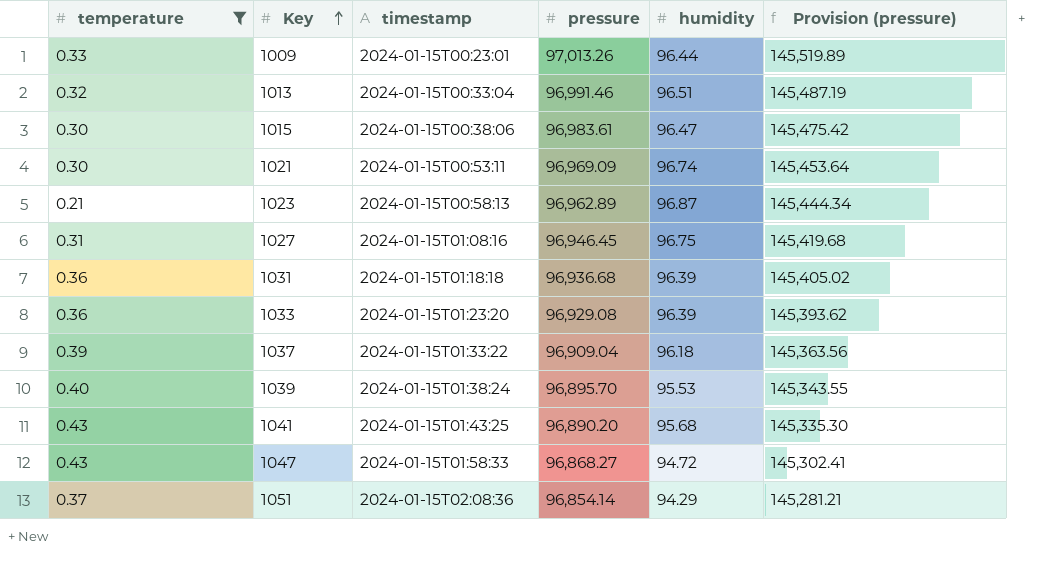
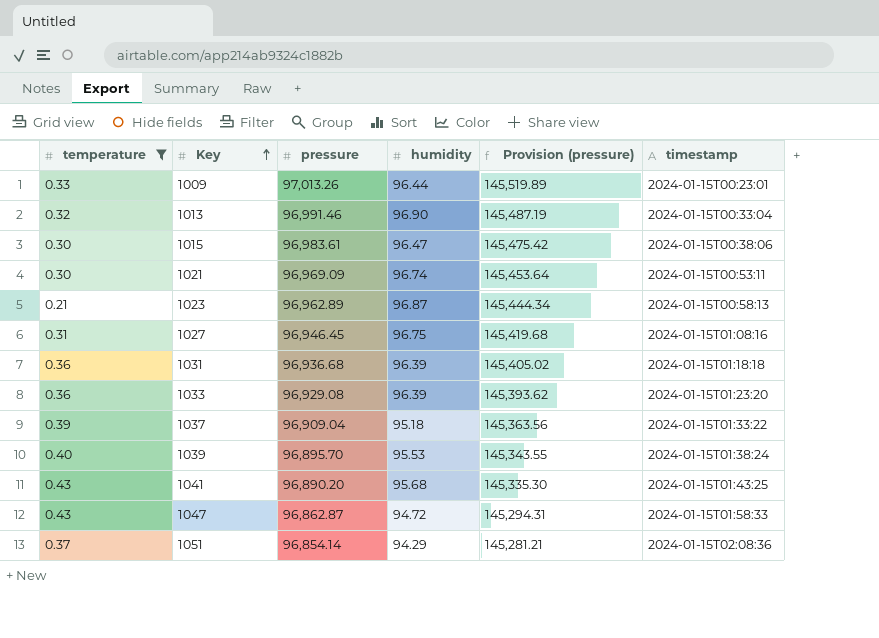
column timestamp | position: 3 -> 6
1013 | humidity: 96.51 -> 96.90
1037 | humidity: 96.18 -> 95.18
1047 | pressure: 96,868.27 -> 96,862.87
1047 | Provision (pressure): 145,302.41 -> 145,294.31

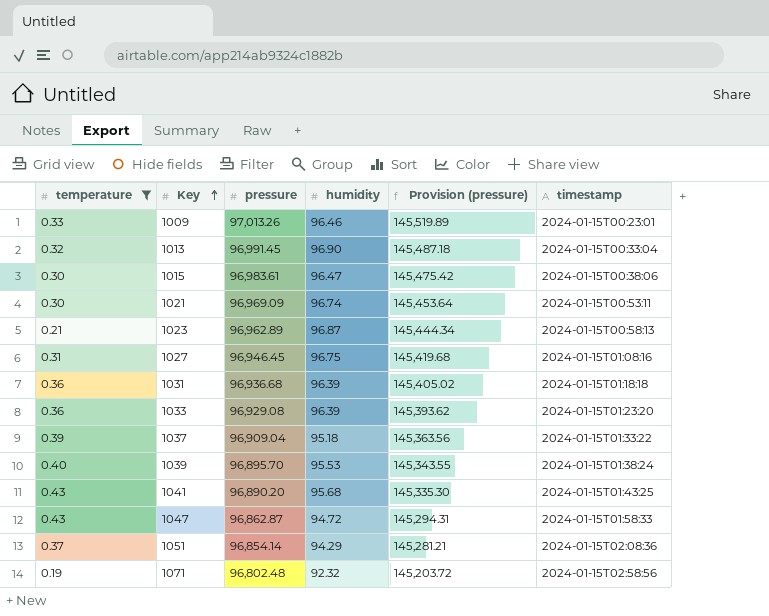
1009 | humidity: 96.44 -> 96.46
1013 | pressure: 96,991.46 -> 96,991.45
1013 | Provision (pressure): 145,487.19 -> 145,487.18
row 1071: none -> 0.19 | 96,802.48 | 92.32 | 145,203.72 | 2024-01-15T02:58:56

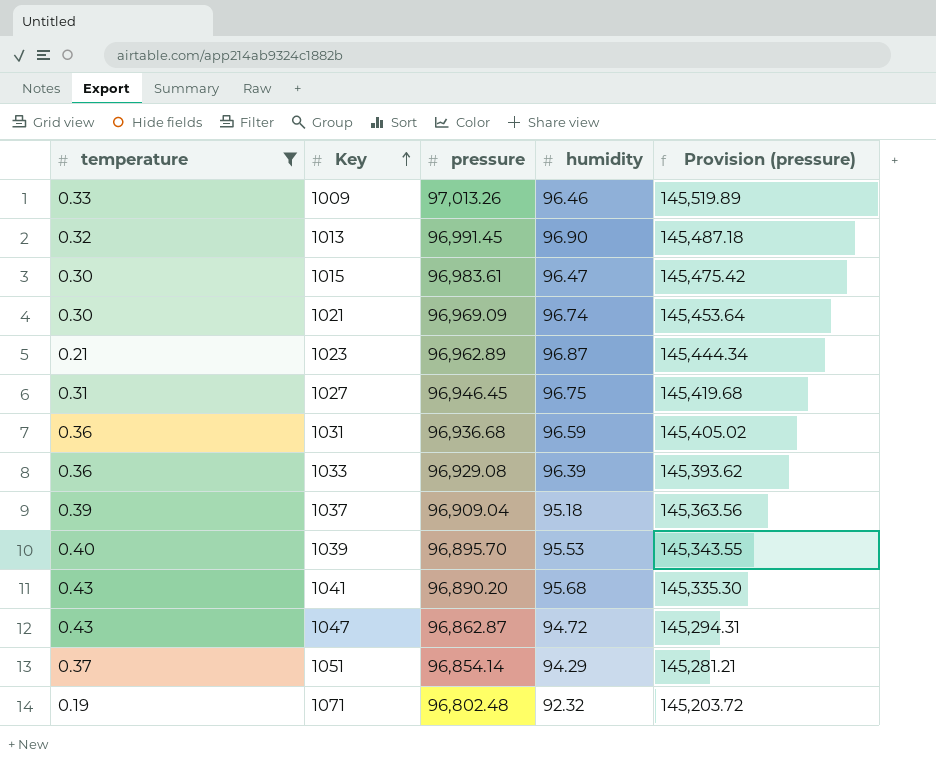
column timestamp | position: 6 -> none
1031 | humidity: 96.39 -> 96.59

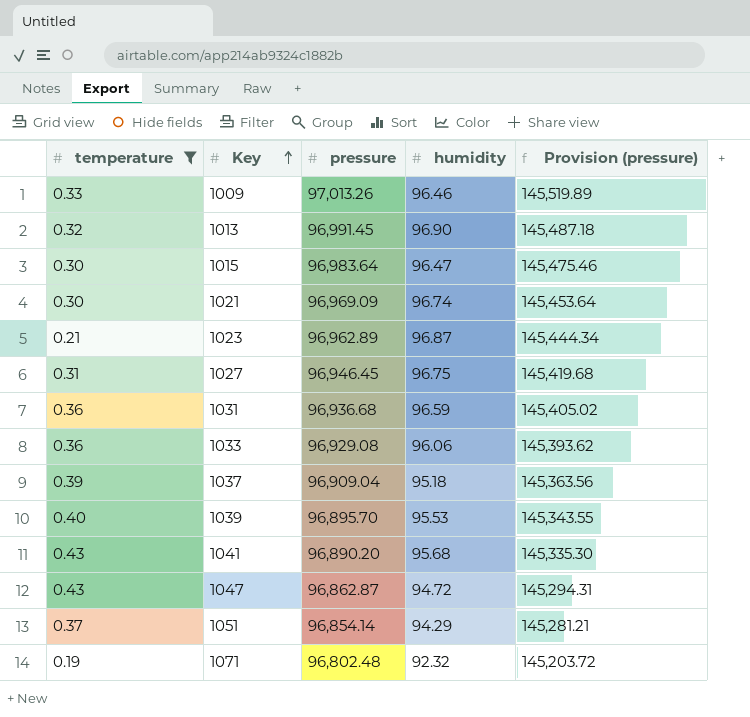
1015 | pressure: 96,983.61 -> 96,983.64
1015 | Provision (pressure): 145,475.42 -> 145,475.46
1033 | humidity: 96.39 -> 96.06

